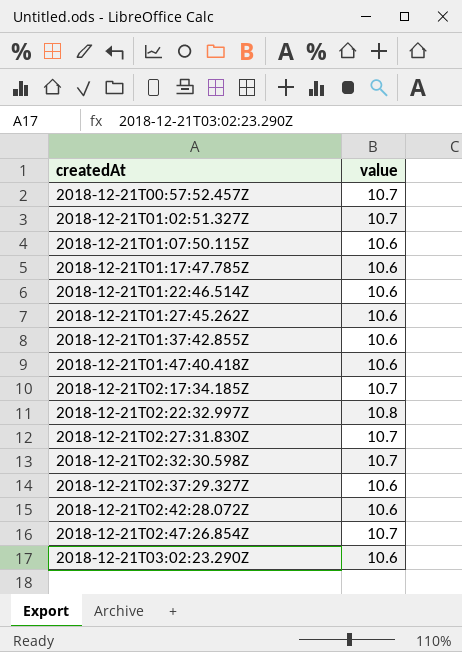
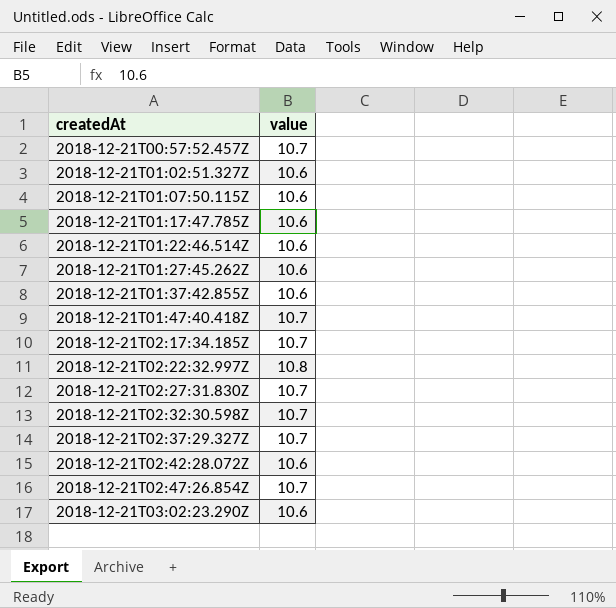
2018-12-21T01:02:51.327Z | value: 10.7 -> 10.6
2018-12-21T01:47:40.418Z | value: 10.6 -> 10.7
2018-12-21T02:37:29.327Z | value: 10.6 -> 10.7

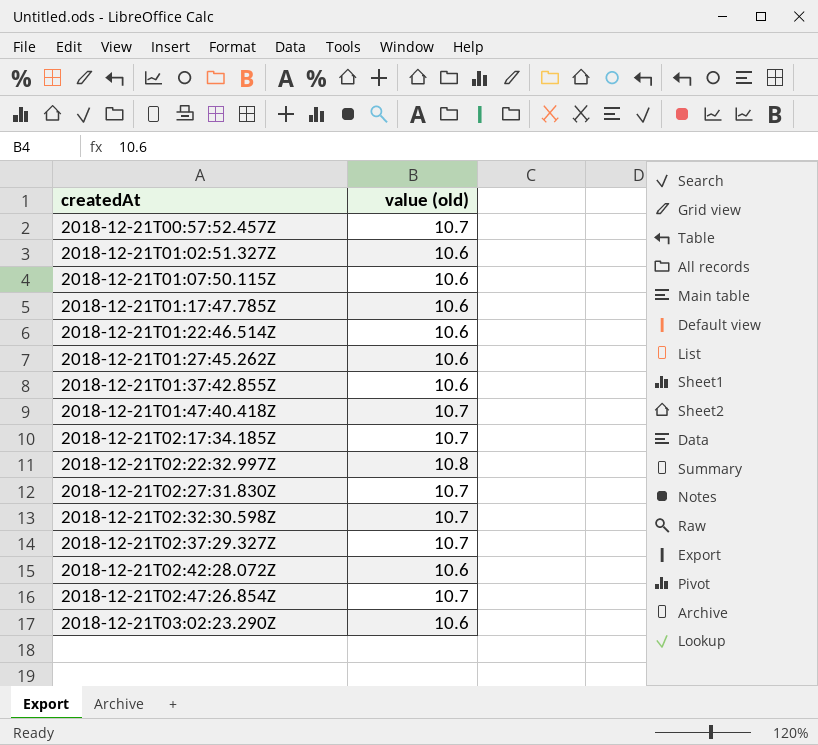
column name: value -> value (old)

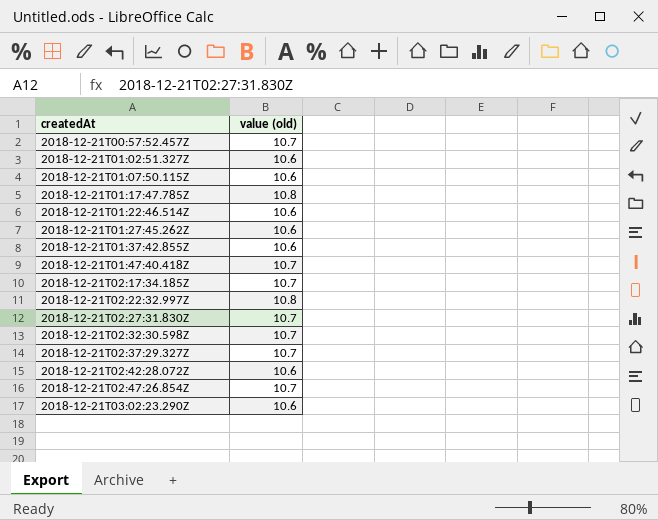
2018-12-21T01:17:47.785Z | value (old): 10.6 -> 10.8

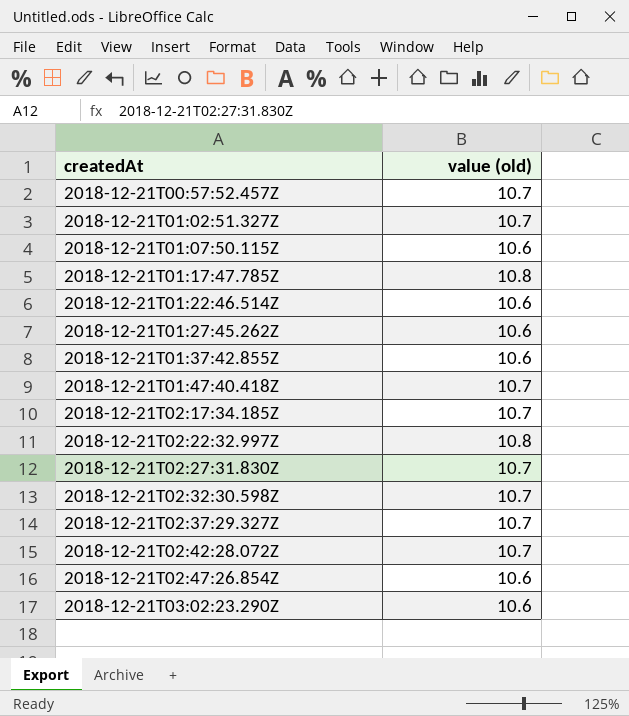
2018-12-21T01:02:51.327Z | value (old): 10.6 -> 10.7
2018-12-21T02:42:28.072Z | value (old): 10.6 -> 10.7
2018-12-21T02:47:26.854Z | value (old): 10.7 -> 10.6

